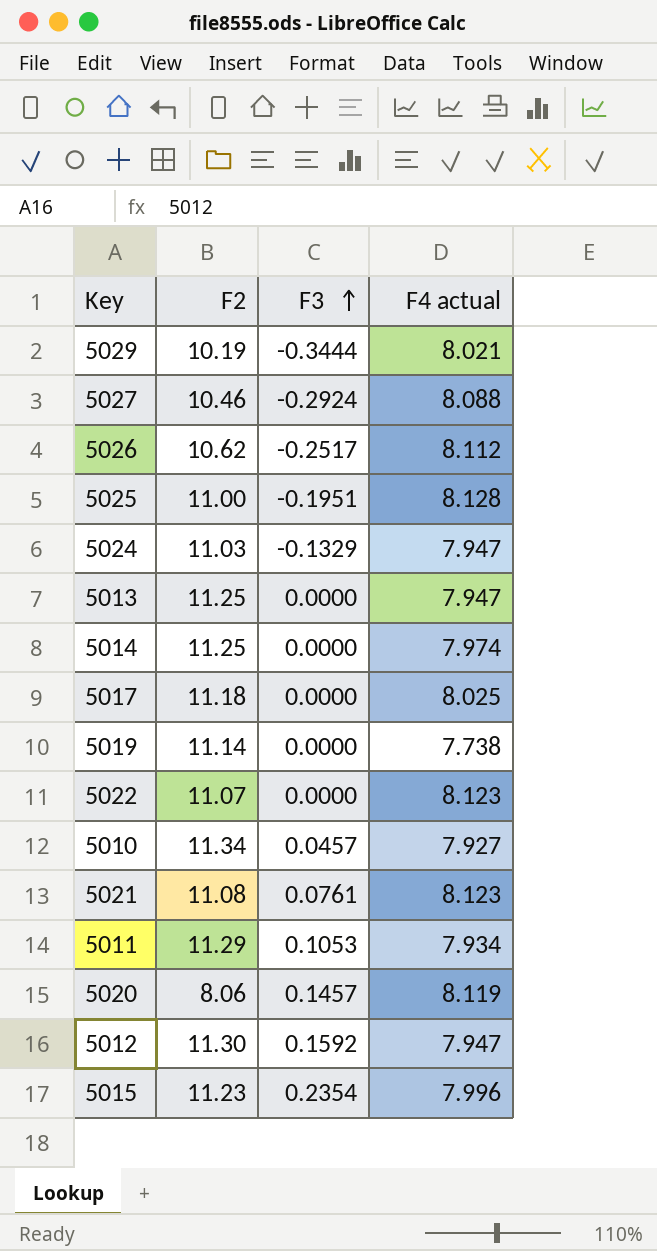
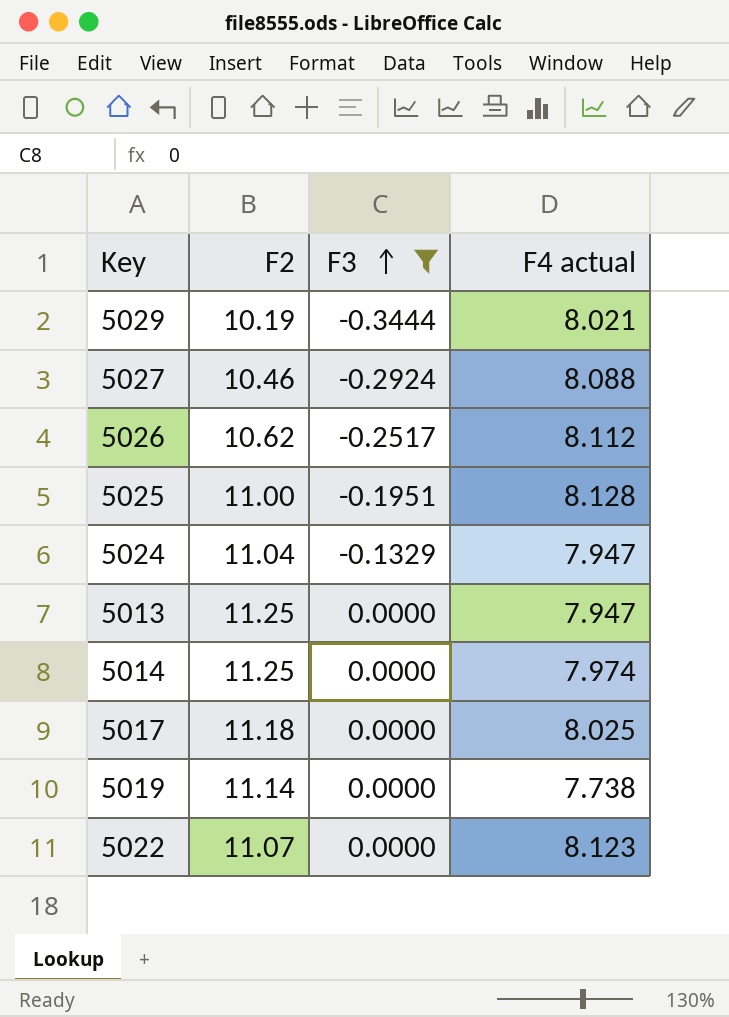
filter: none -> F3 <= 0.0000
5024 | F2: 11.03 -> 11.04

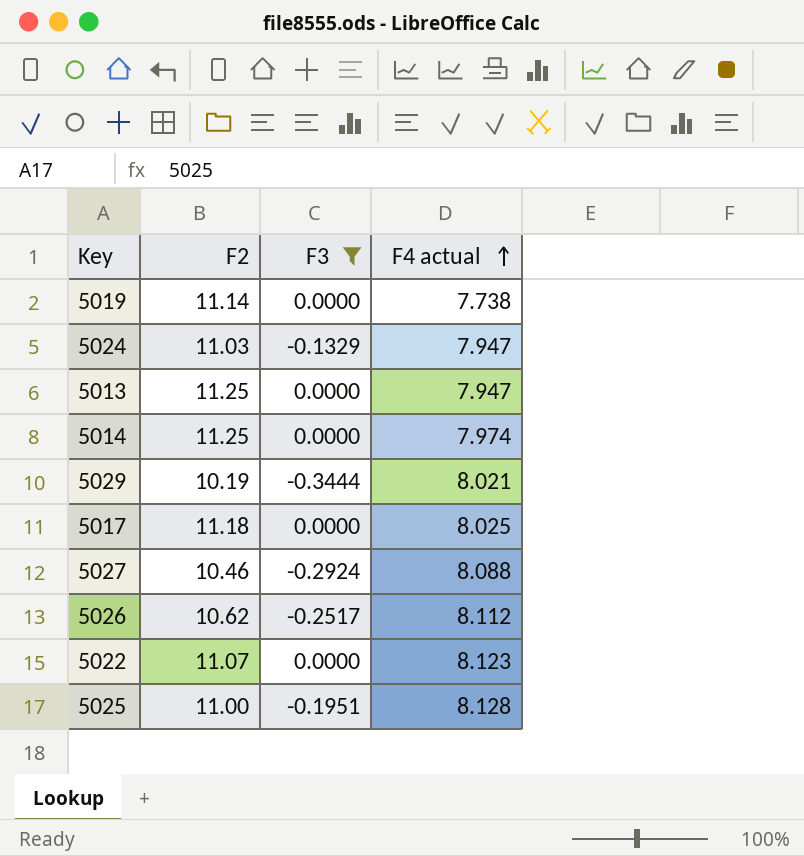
row order: F3 ascending -> F4 actual ascending
5024 | F2: 11.04 -> 11.03

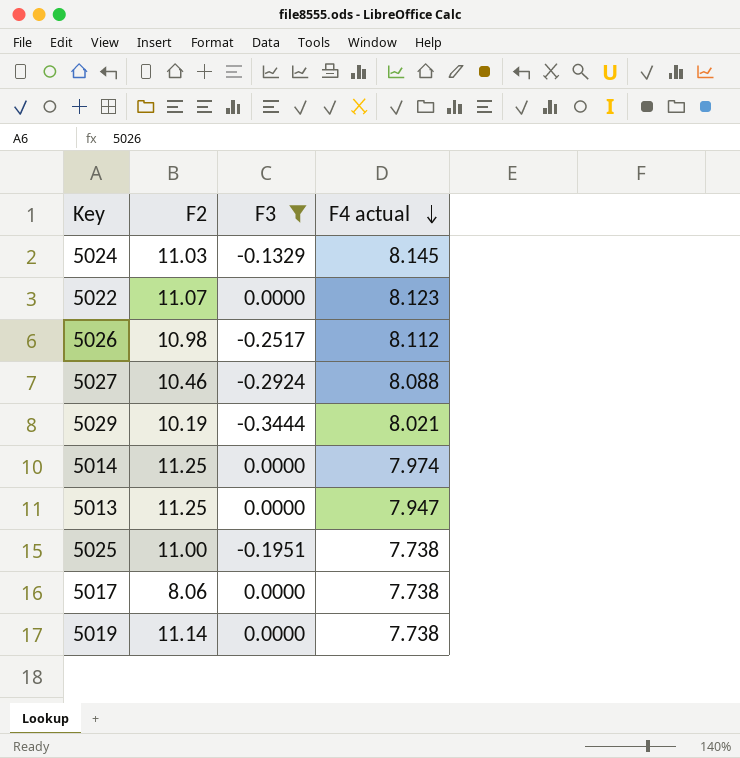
row order: F4 actual ascending -> F4 actual descending
5024 | F4 actual: 7.947 -> 8.145
5026 | F2: 10.62 -> 10.98
5025 | F4 actual: 8.128 -> 7.738
5017 | F2: 11.18 -> 8.06
5017 | F4 actual: 8.025 -> 7.738

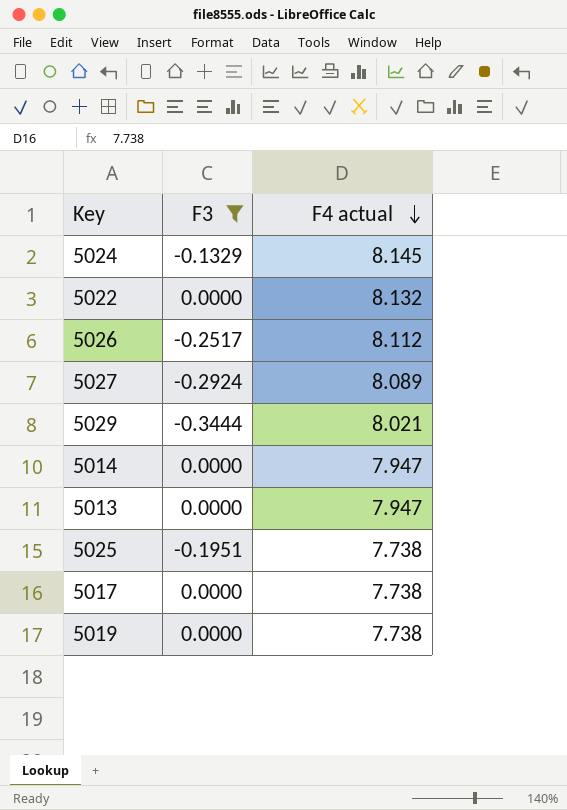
column F2 | position: 2 -> none
5022 | F4 actual: 8.123 -> 8.132
5027 | F4 actual: 8.088 -> 8.089
5014 | F4 actual: 7.974 -> 7.947

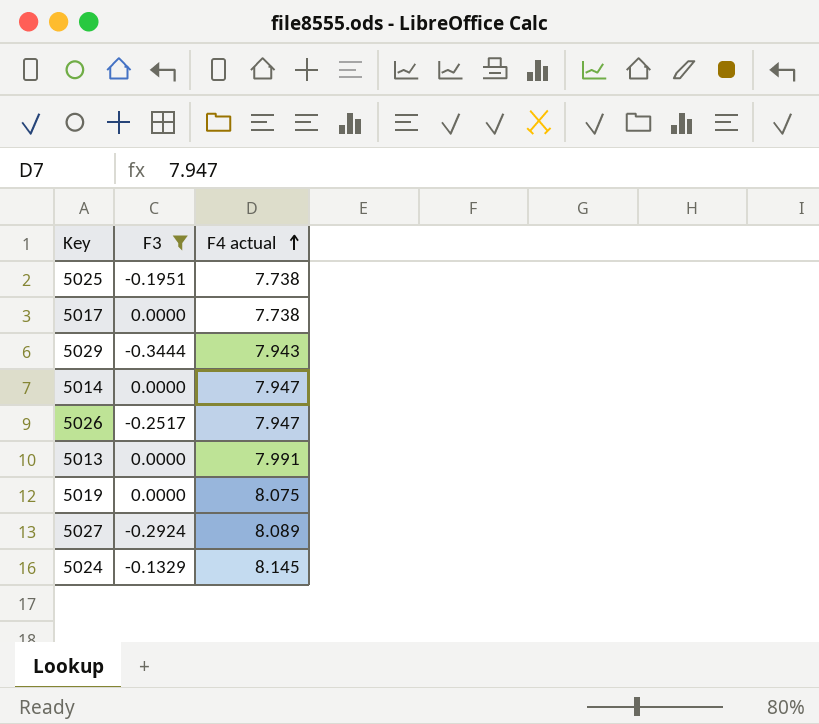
row order: F4 actual descending -> F4 actual ascending
row 5022: 0.0000 | 8.132 -> none
5029 | F4 actual: 8.021 -> 7.943
5026 | F4 actual: 8.112 -> 7.947
5013 | F4 actual: 7.947 -> 7.991
5019 | F4 actual: 7.738 -> 8.075

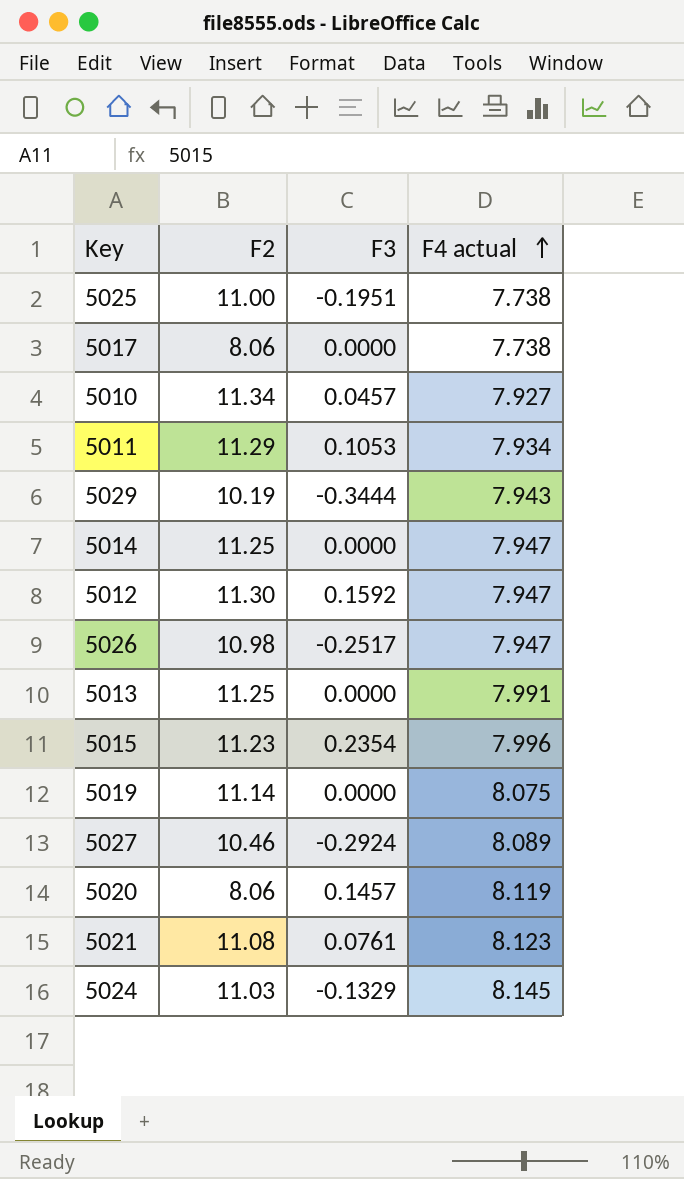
filter: F3 <= 0.0000 -> none
column F2 | position: none -> 2

